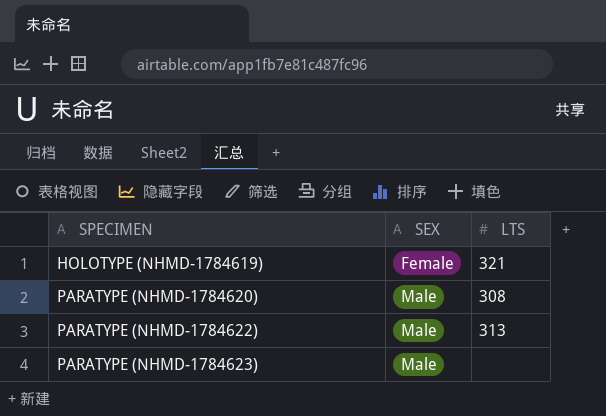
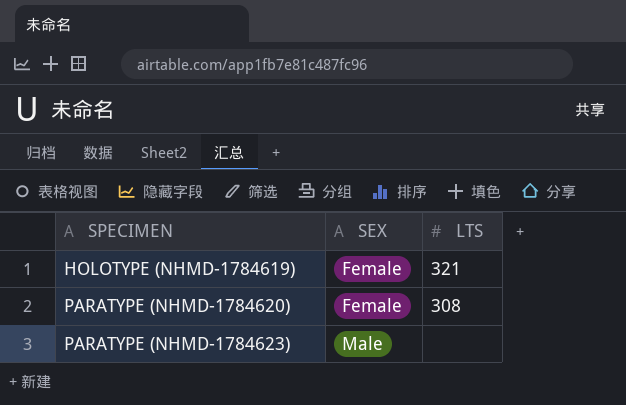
row PARATYPE (NHMD-1784622): Male | 313 -> none
PARATYPE (NHMD-1784620) | SEX: Male -> Female

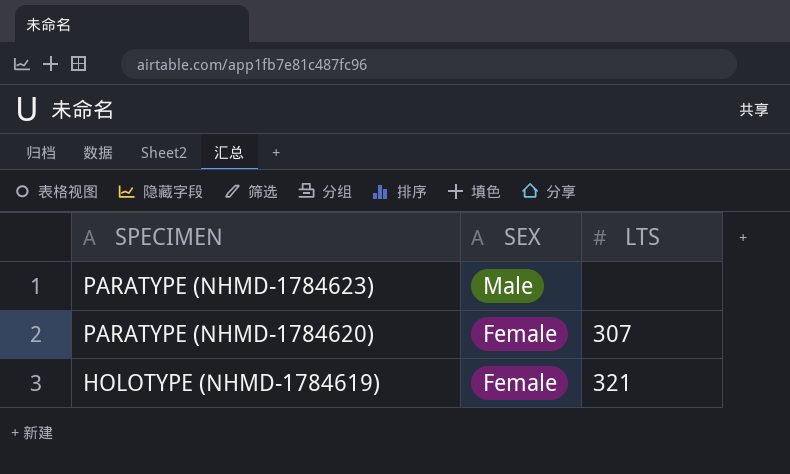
row order: SPECIMEN ascending -> SPECIMEN descending
PARATYPE (NHMD-1784620) | LTS: 308 -> 307

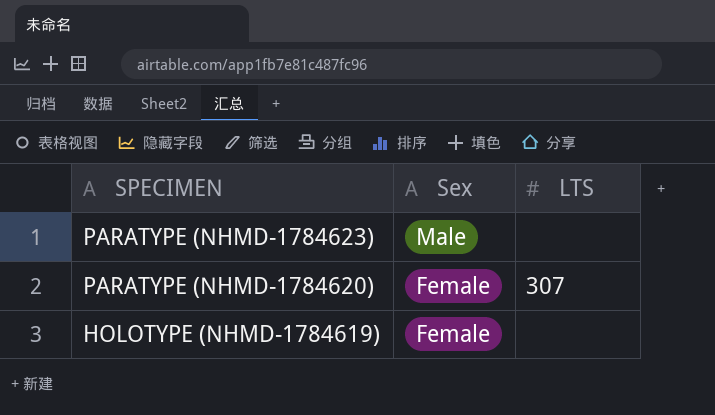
column name: SEX -> Sex
HOLOTYPE (NHMD-1784619) | LTS: 321 -> none

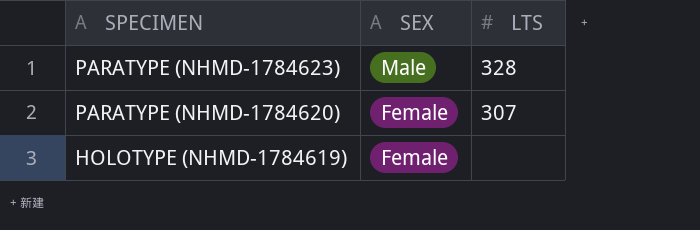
column name: Sex -> SEX
PARATYPE (NHMD-1784623) | LTS: none -> 328

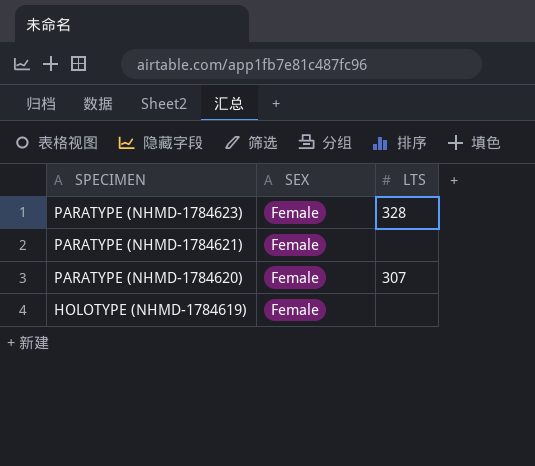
PARATYPE (NHMD-1784623) | SEX: Male -> Female
row PARATYPE (NHMD-1784621): none -> Female | none

